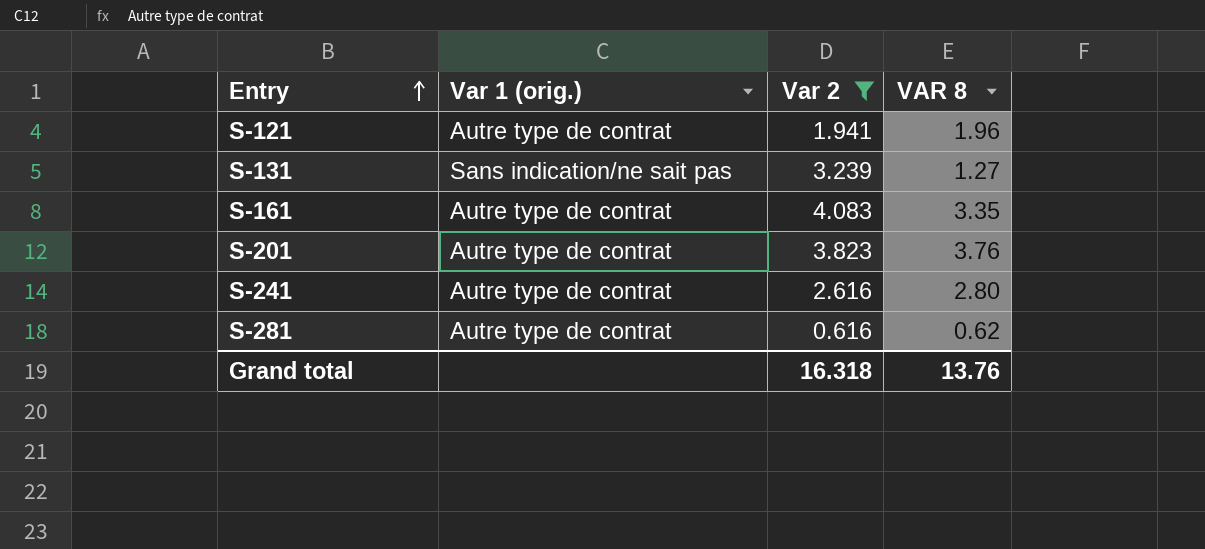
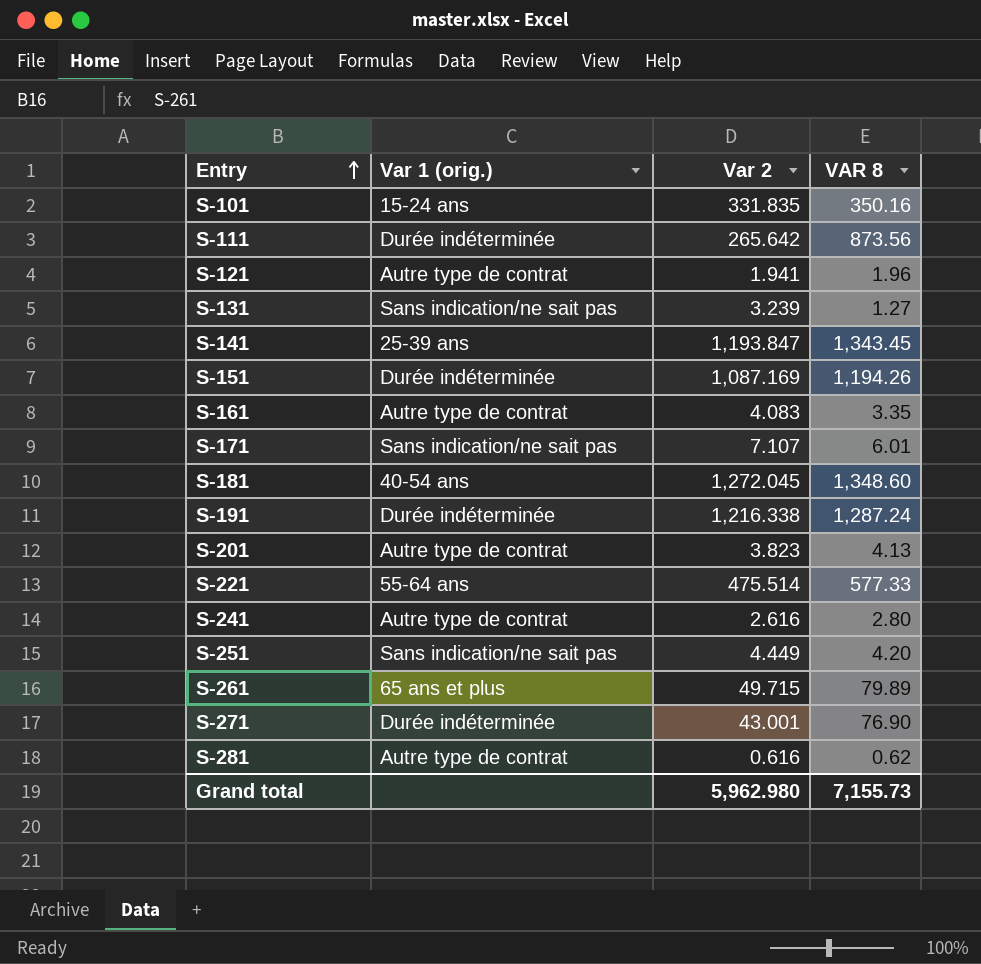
filter: Var 2 <= 4.083 -> none
S-201 | VAR 8: 3.76 -> 4.13
Grand total | Var 2: 16.318 -> 5,962.980
Grand total | VAR 8: 13.76 -> 7,155.73

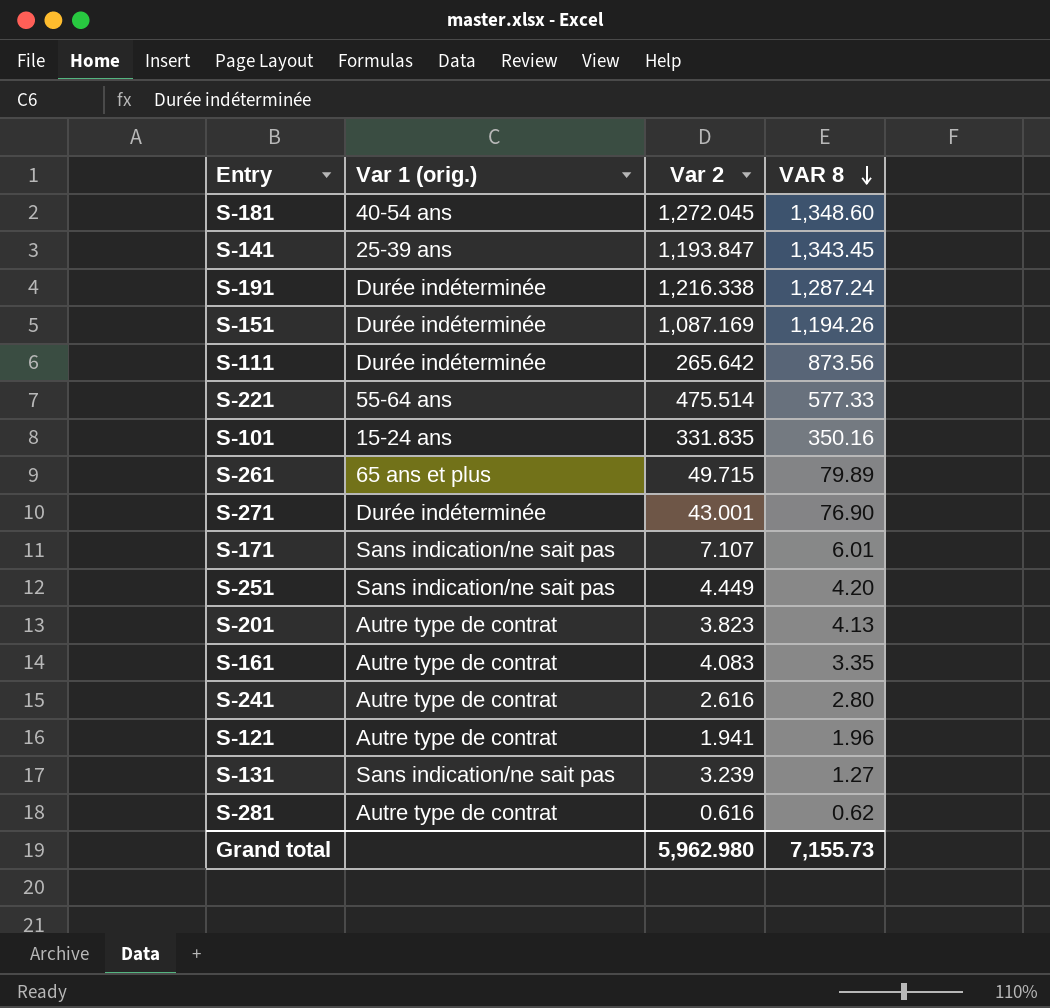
row order: Entry ascending -> VAR 8 descending

